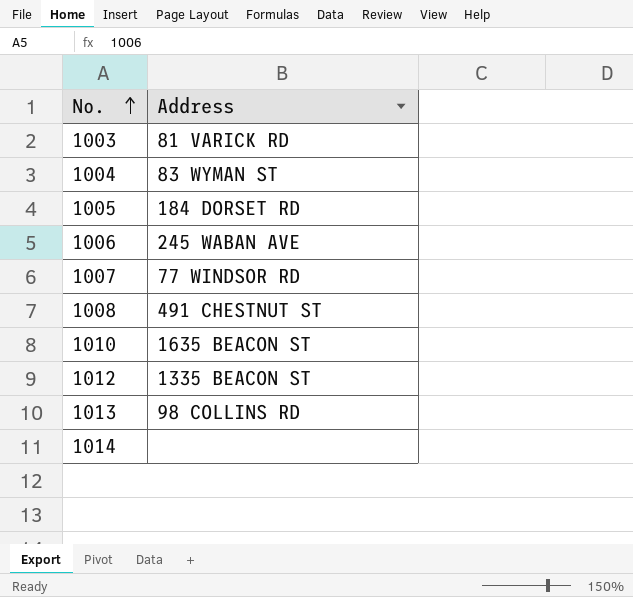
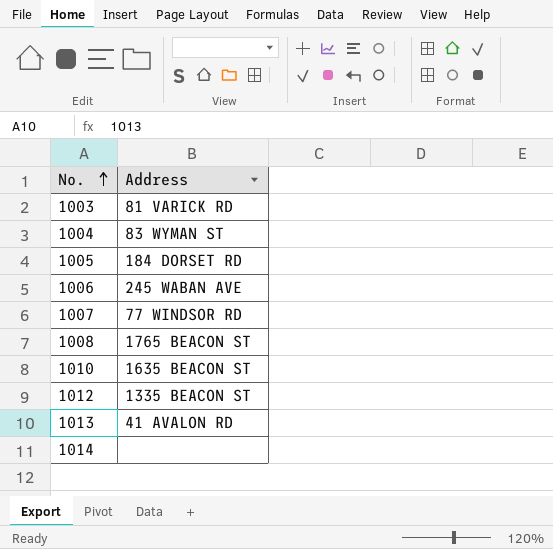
1008 | Address: 491 CHESTNUT ST -> 1765 BEACON ST
1013 | Address: 98 COLLINS RD -> 41 AVALON RD

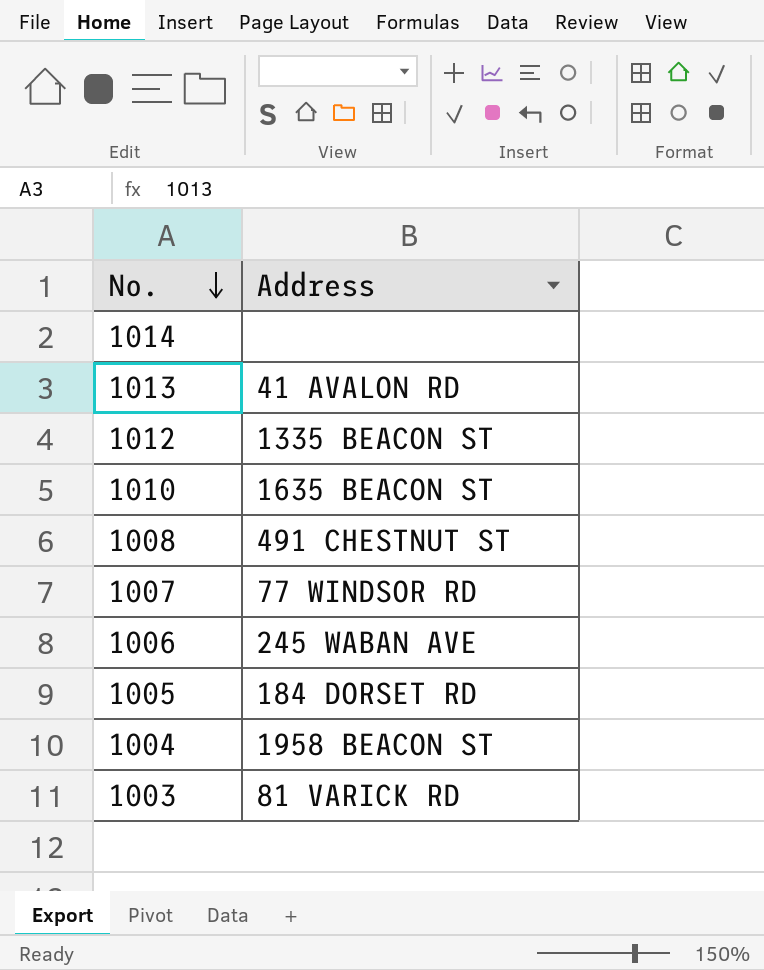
row order: No. ascending -> No. descending
1008 | Address: 1765 BEACON ST -> 491 CHESTNUT ST
1004 | Address: 83 WYMAN ST -> 1958 BEACON ST

